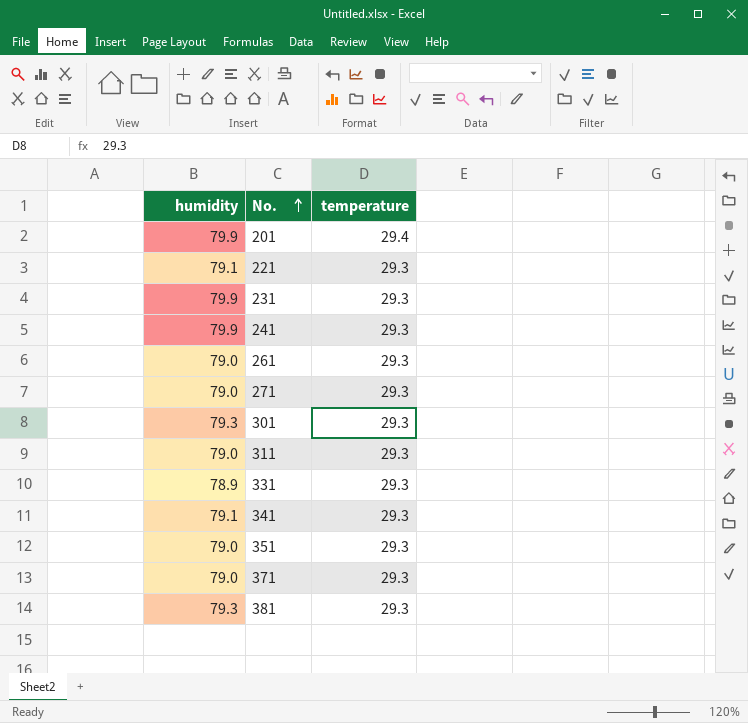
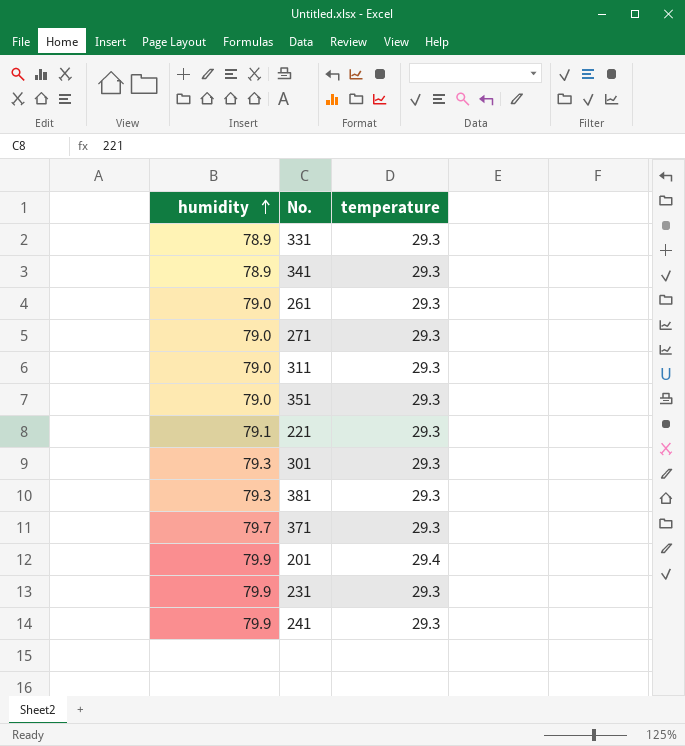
row order: No. ascending -> humidity ascending
341 | humidity: 79.1 -> 78.9
371 | humidity: 79.0 -> 79.7

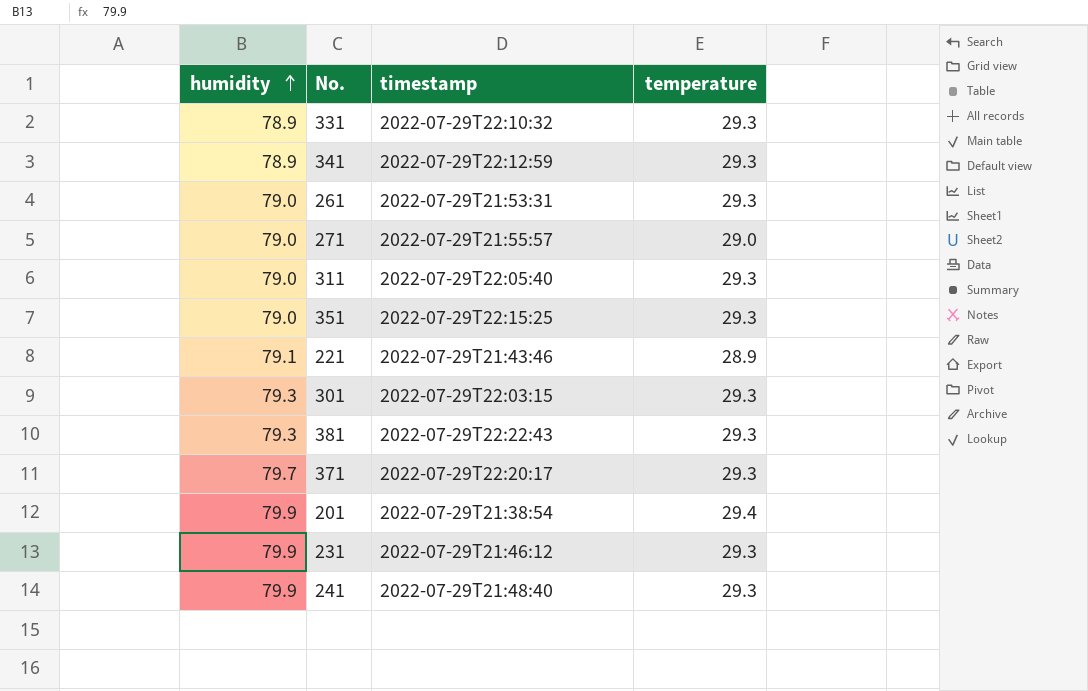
column timestamp | position: none -> 3
271 | temperature: 29.3 -> 29.0
221 | temperature: 29.3 -> 28.9

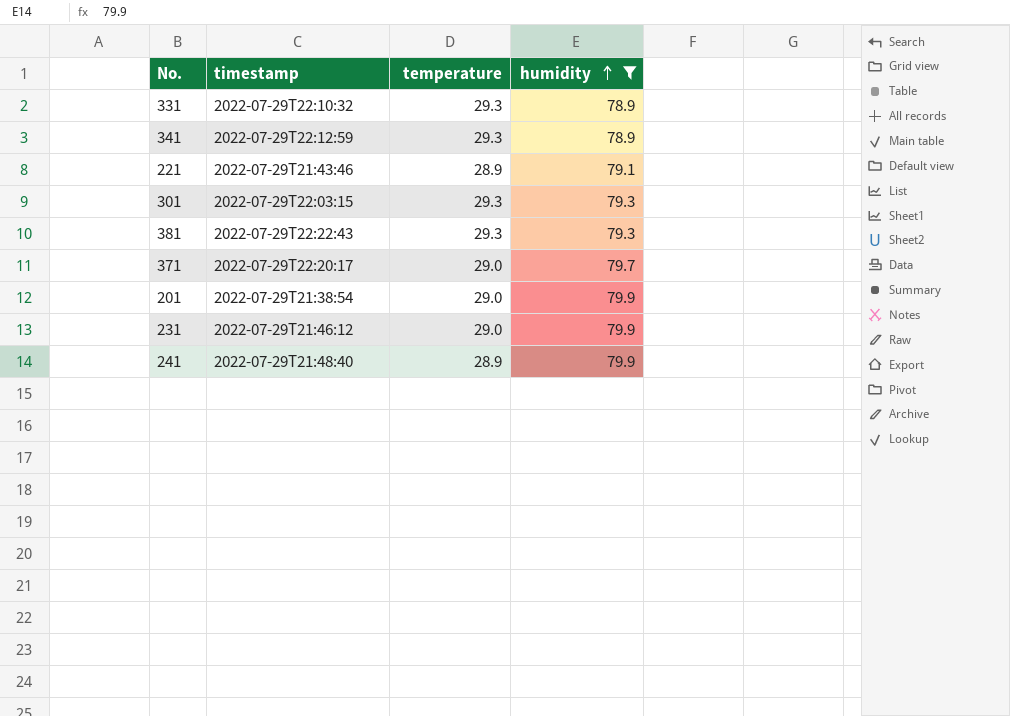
filter: none -> humidity != 79.0
column humidity | position: 1 -> 4
371 | temperature: 29.3 -> 29.0
201 | temperature: 29.4 -> 29.0
231 | temperature: 29.3 -> 29.0
241 | temperature: 29.3 -> 28.9

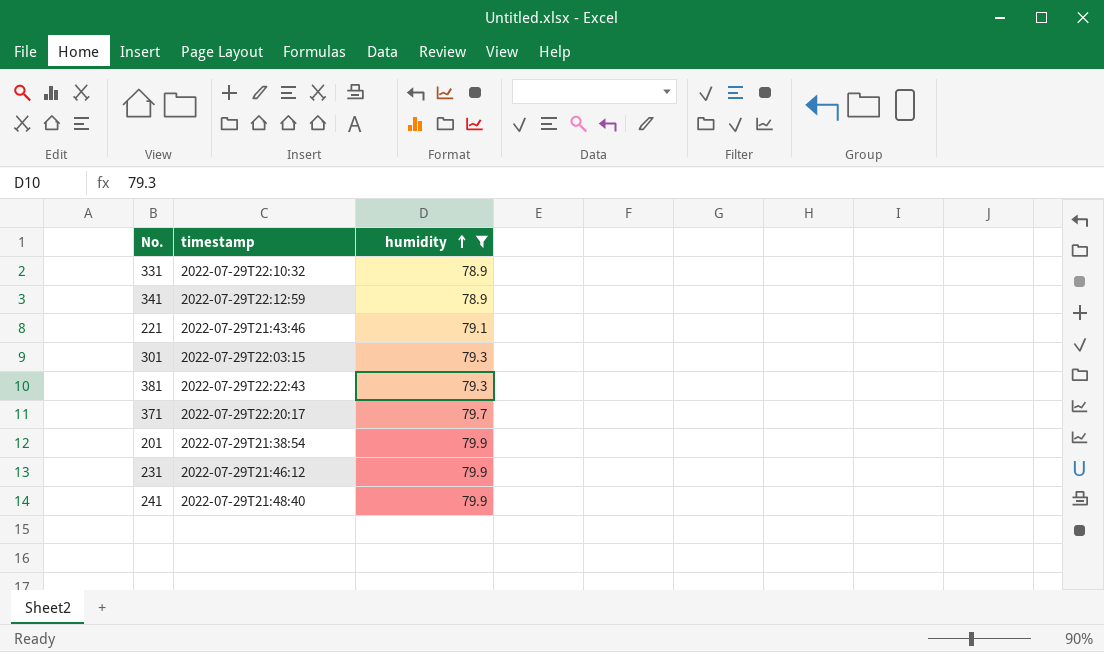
column temperature | position: 3 -> none

